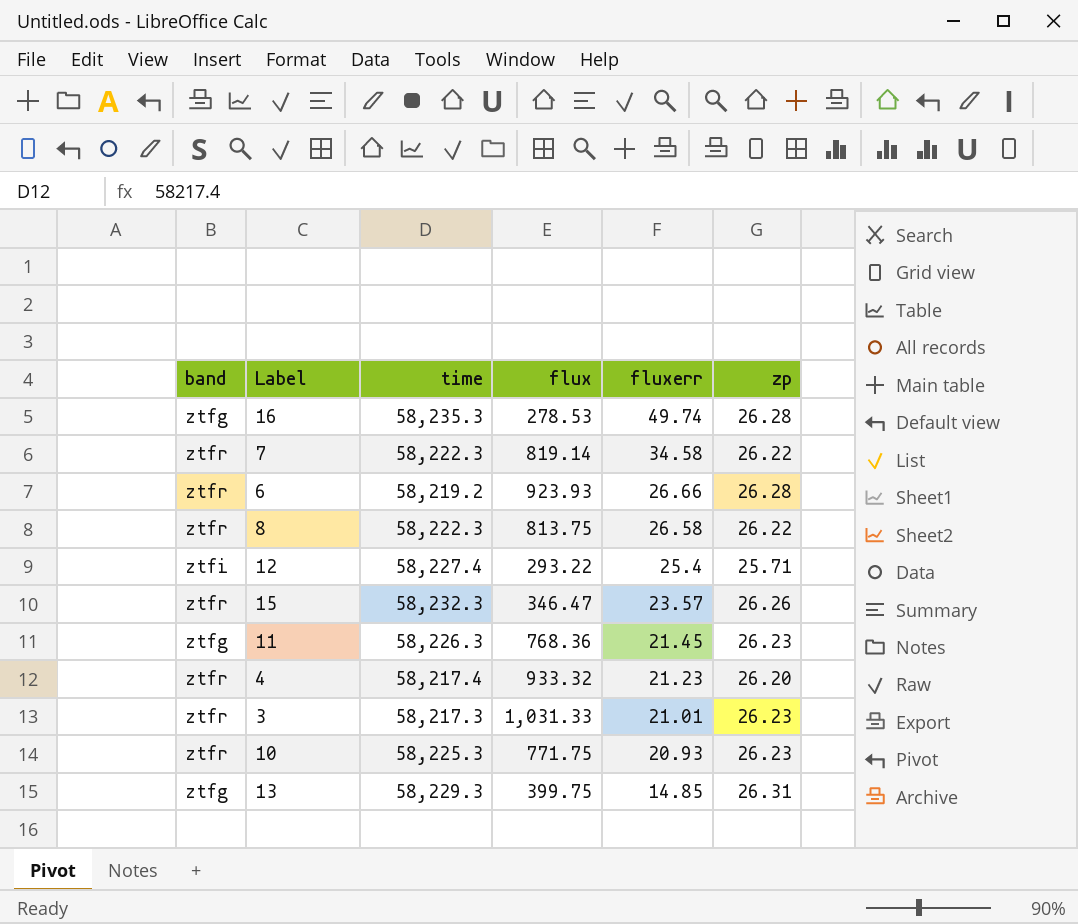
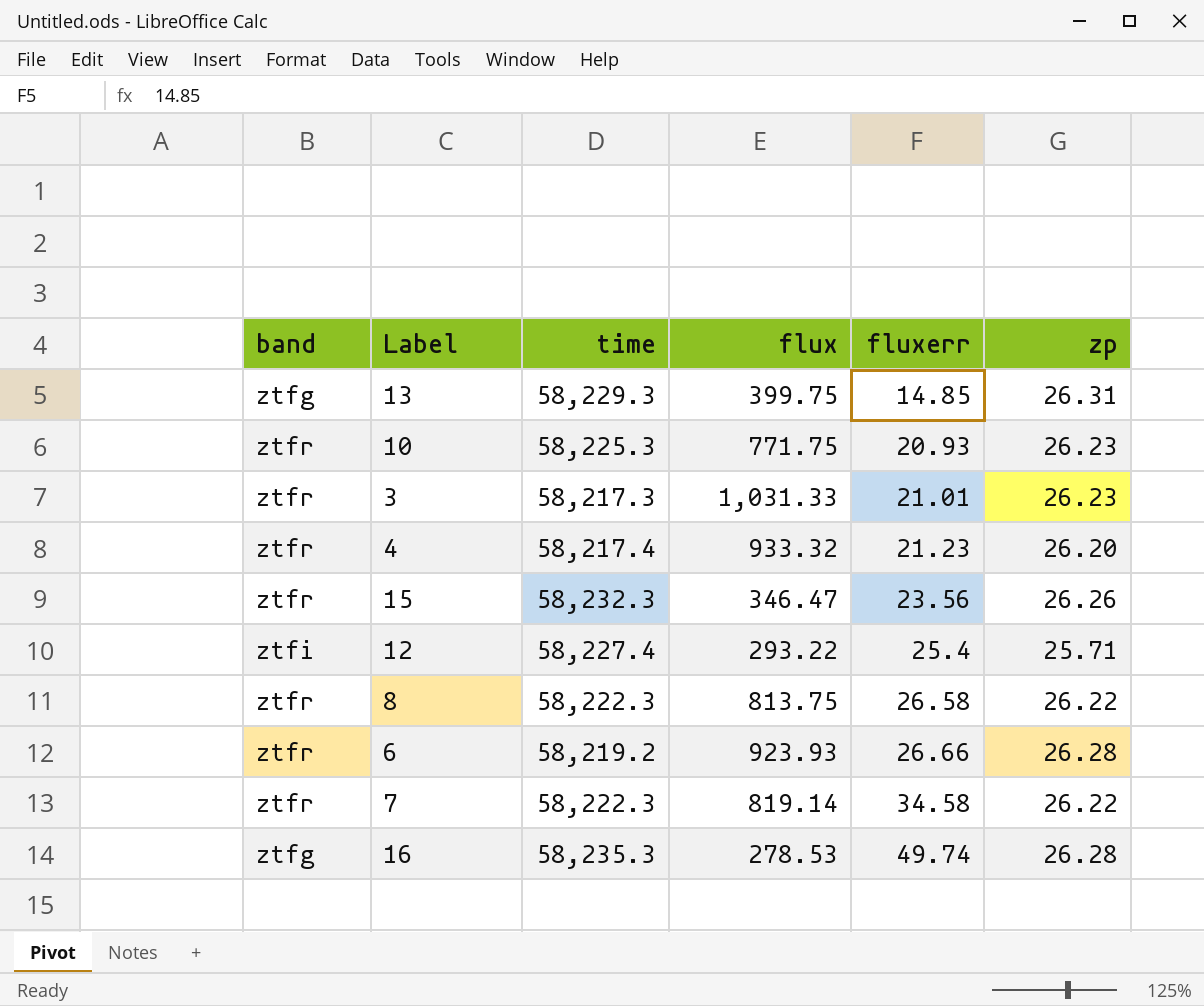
row order: fluxerr descending -> fluxerr ascending
row 11: ztfg | 58,226.3 | 768.36 | 21.45 | 26.23 -> none
15 | fluxerr: 23.57 -> 23.56

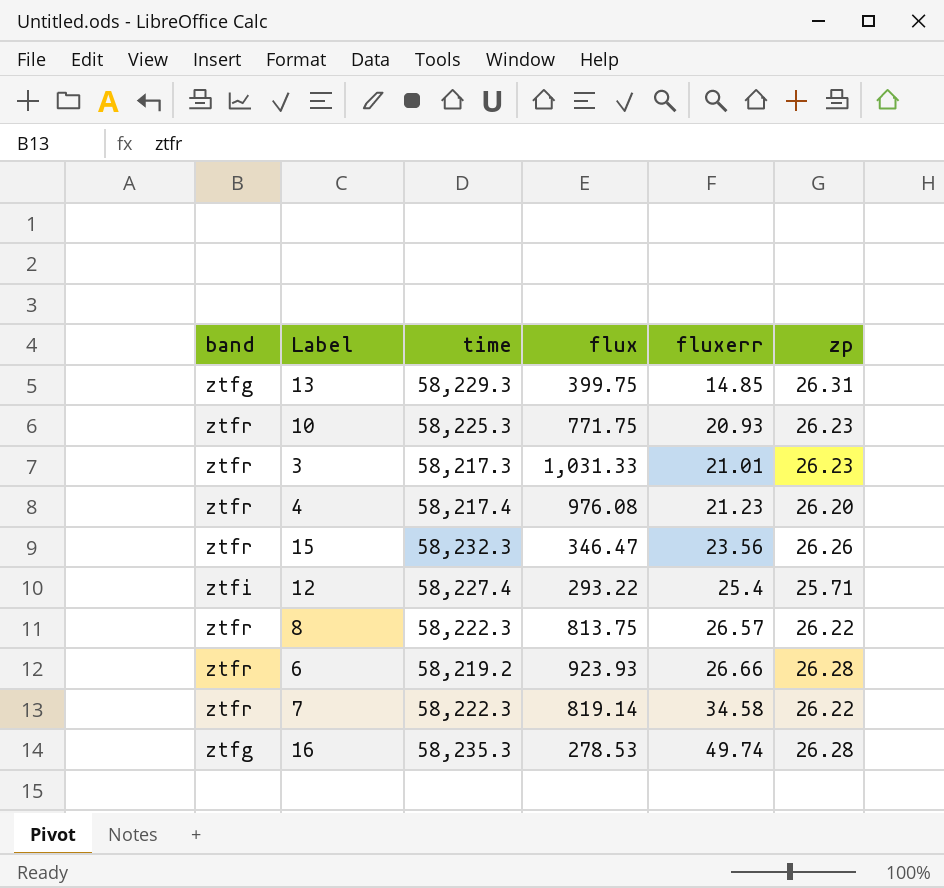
4 | flux: 933.32 -> 976.08
8 | fluxerr: 26.58 -> 26.57

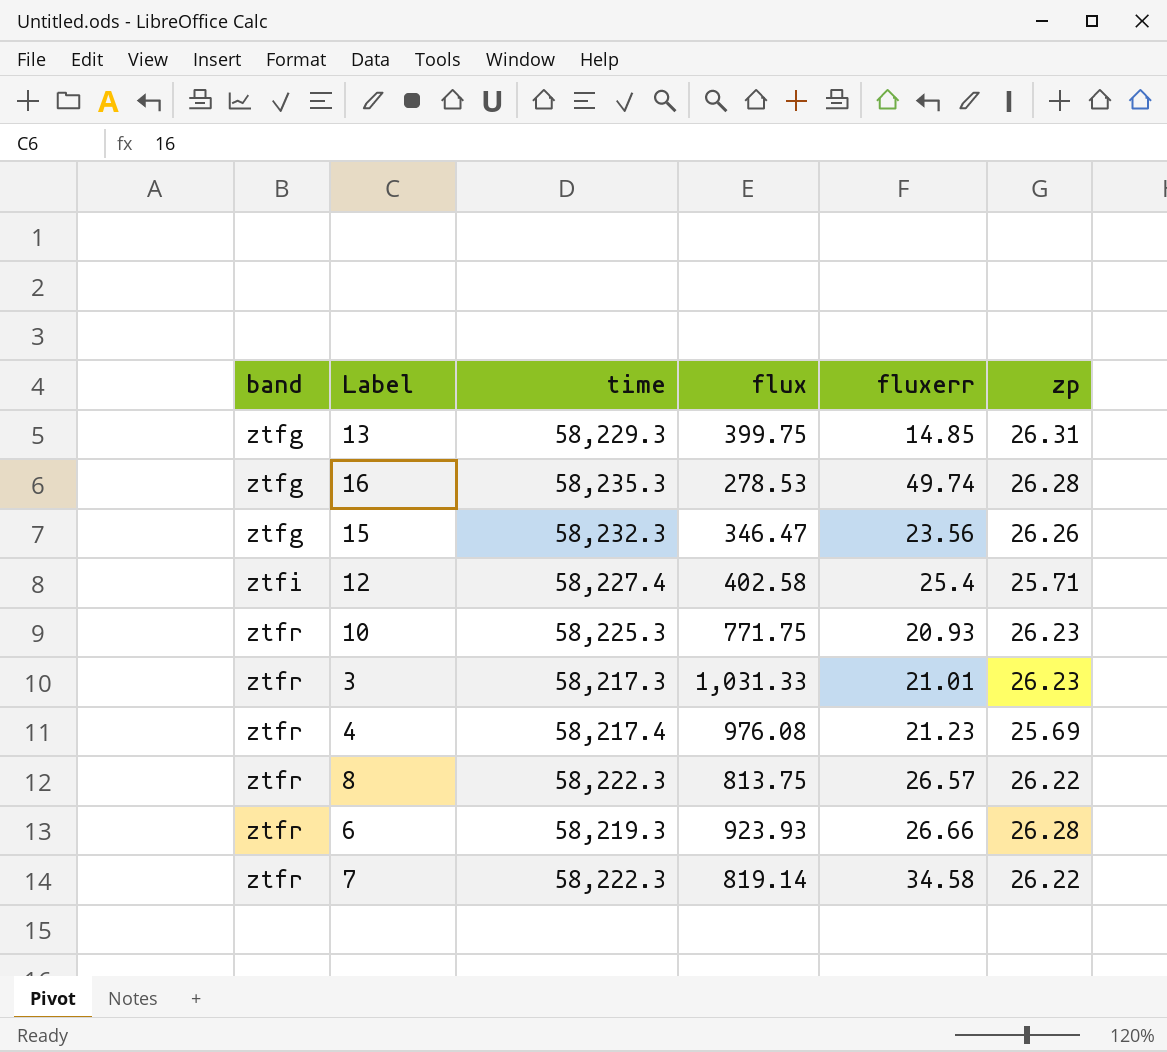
row order: fluxerr ascending -> band ascending
15 | band: ztfr -> ztfg
12 | flux: 293.22 -> 402.58
4 | zp: 26.20 -> 25.69
6 | time: 58,219.2 -> 58,219.3

